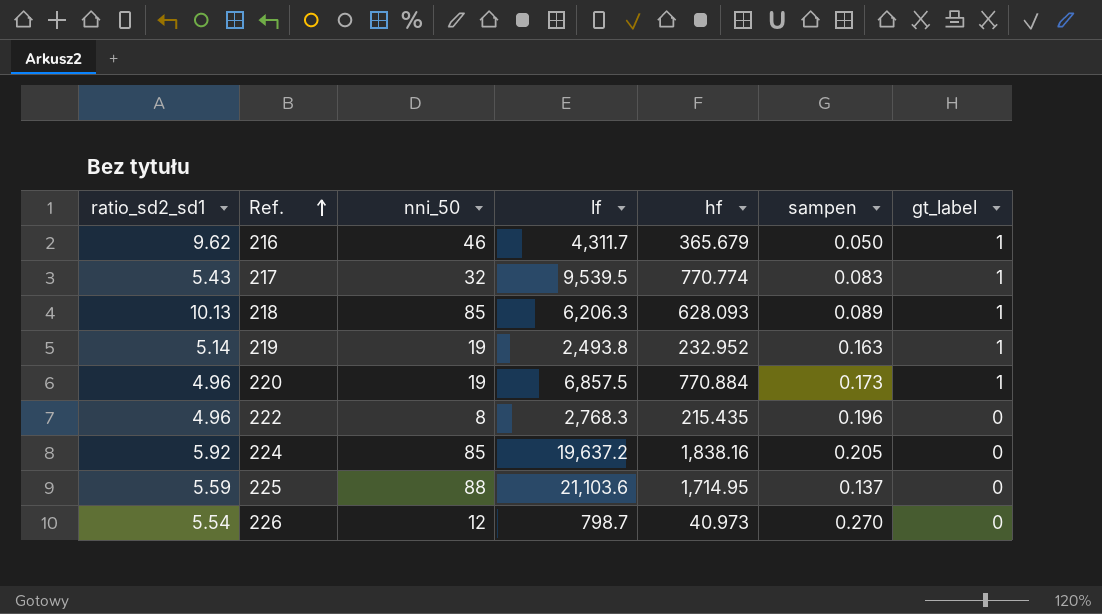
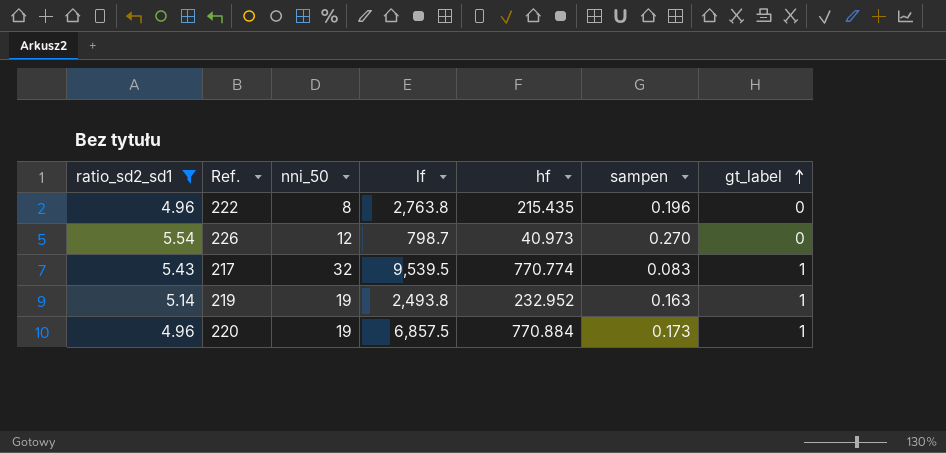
filter: none -> ratio_sd2_sd1 <= 5.54
row order: Ref. ascending -> gt_label ascending
222 | lf: 2,768.3 -> 2,763.8

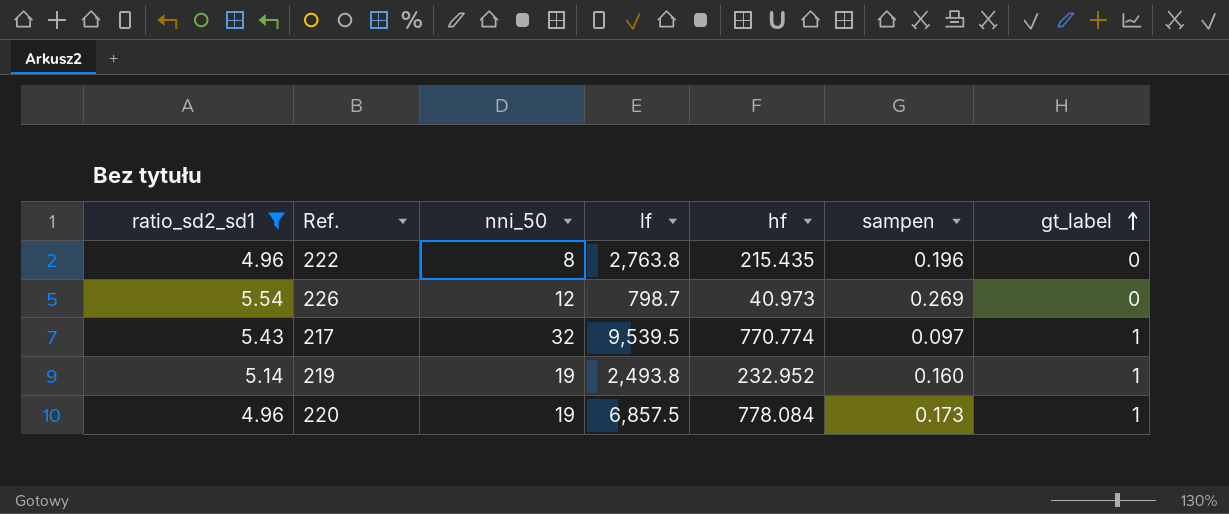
226 | sampen: 0.270 -> 0.269
217 | sampen: 0.083 -> 0.097
219 | sampen: 0.163 -> 0.160
220 | hf: 770.884 -> 778.084

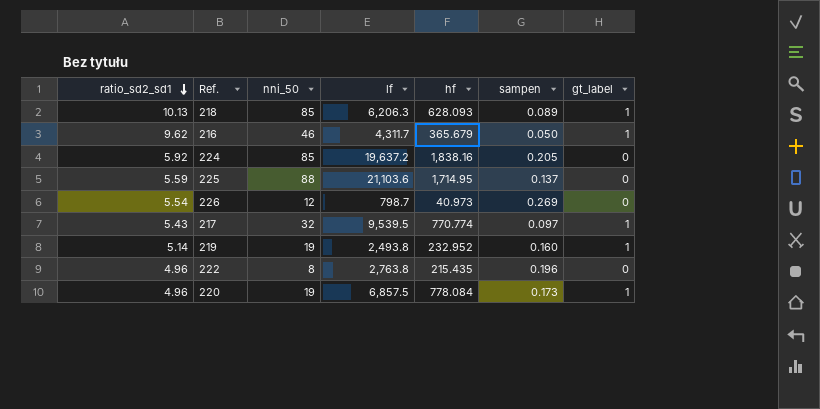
filter: ratio_sd2_sd1 <= 5.54 -> none
row order: gt_label ascending -> ratio_sd2_sd1 descending

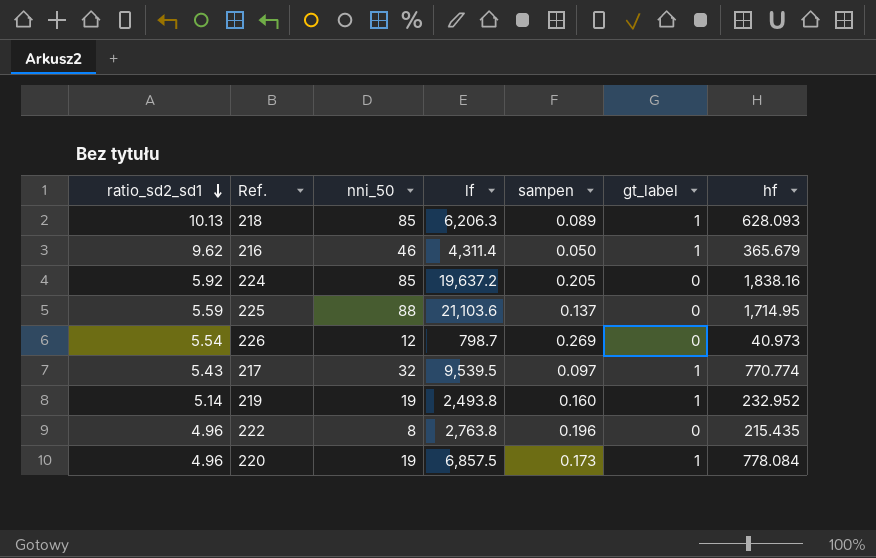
column hf | position: 5 -> 7
216 | lf: 4,311.7 -> 4,311.4

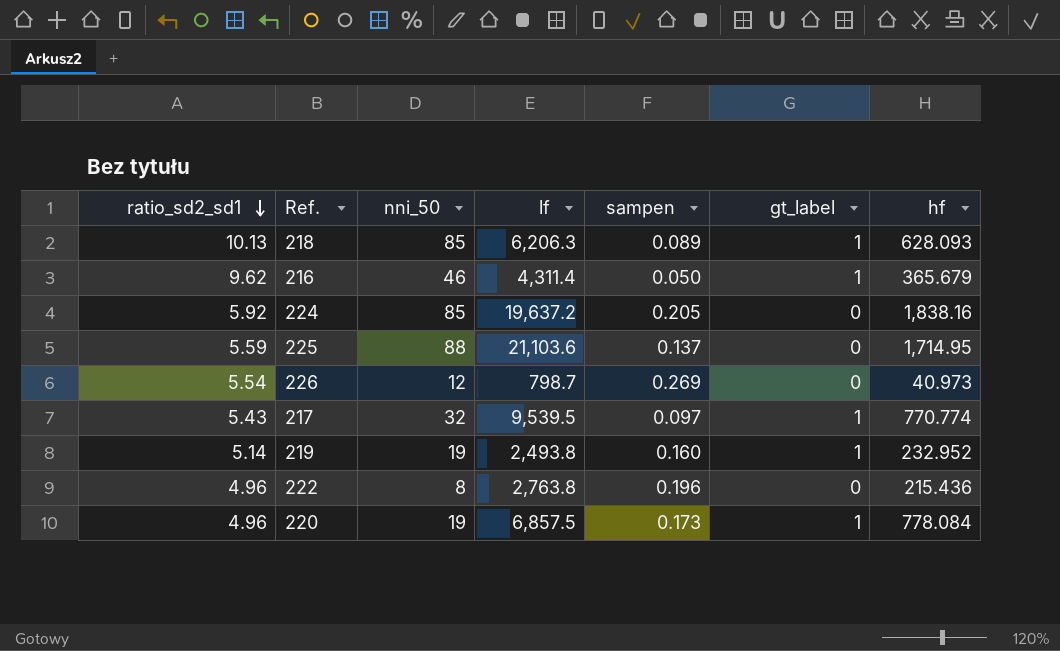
222 | hf: 215.435 -> 215.436

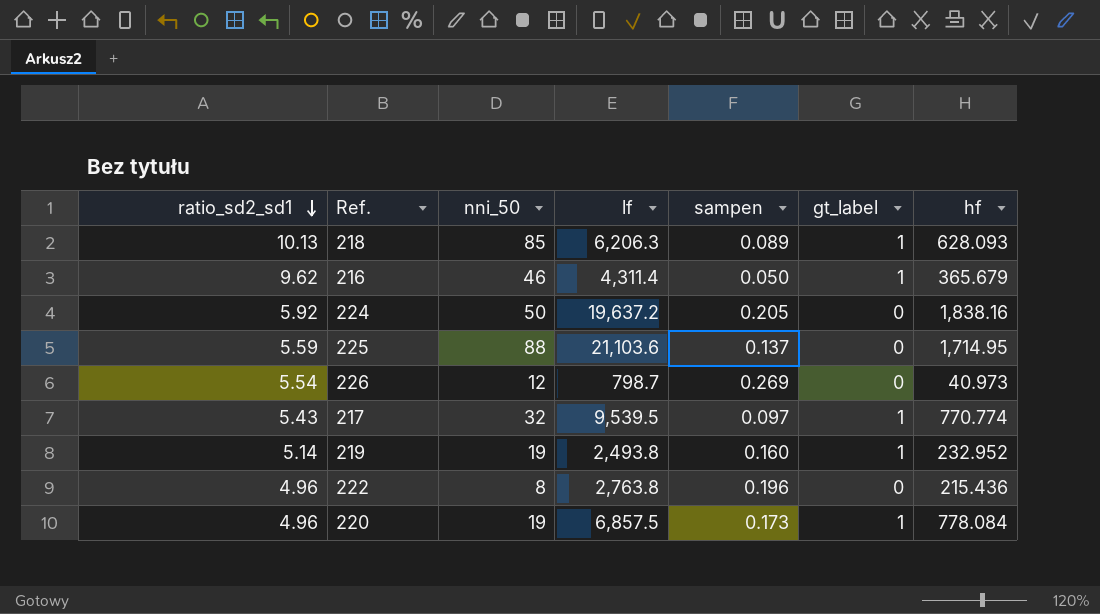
224 | nni_50: 85 -> 50

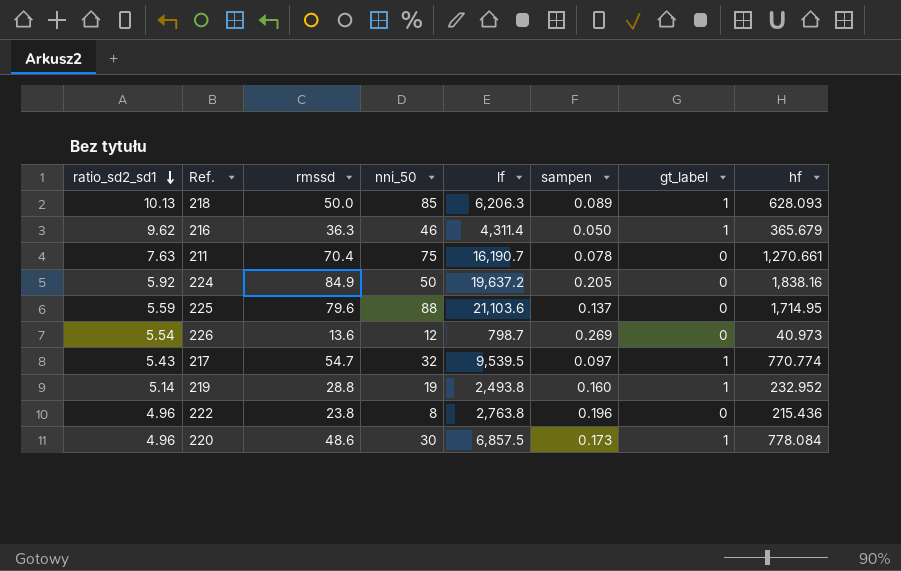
column rmssd | position: none -> 3
row 211: none -> 7.63 | 70.4 | 75 | 16,190.7 | 0.078 | 0 | 1,270.661
220 | nni_50: 19 -> 30

